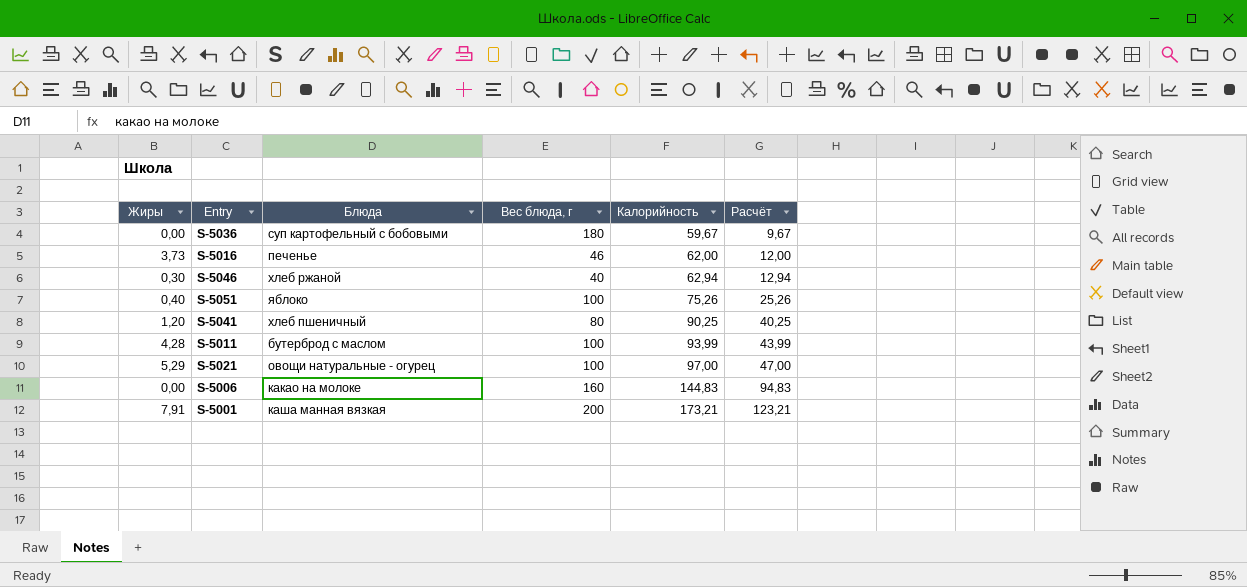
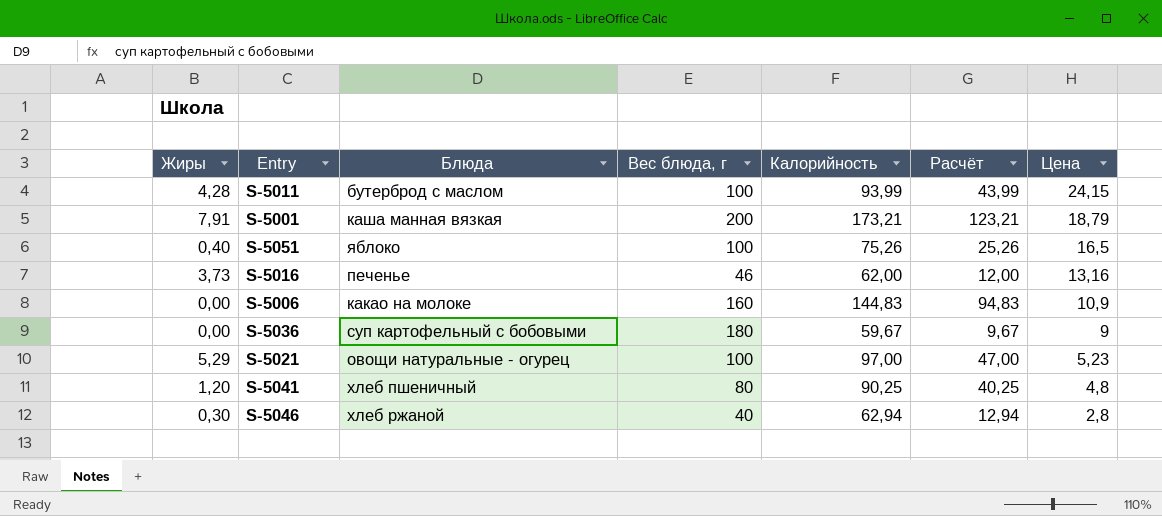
row order: Калорийность ascending -> Цена descending
column Цена | position: none -> 7

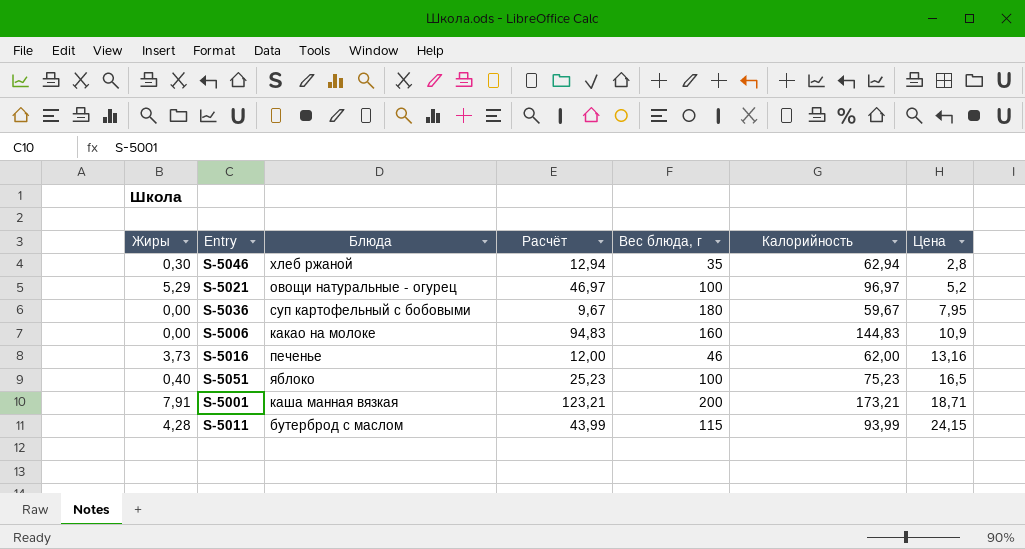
row order: Цена descending -> Цена ascending
column Расчёт | position: 6 -> 4
row S-5041: 1,20 | хлеб пшеничный | 80 | 90,25 | 40,25 | 4,8 -> none
S-5046 | Вес блюда, г: 40 -> 35
S-5021 | Расчёт: 47,00 -> 46,97
S-5021 | Калорийность: 97,00 -> 96,97
S-5021 | Цена: 5,23 -> 5,2
S-5036 | Цена: 9 -> 7,95
S-5051 | Расчёт: 25,26 -> 25,23
S-5051 | Калорийность: 75,26 -> 75,23
S-5001 | Цена: 18,79 -> 18,71
S-5011 | Вес блюда, г: 100 -> 115

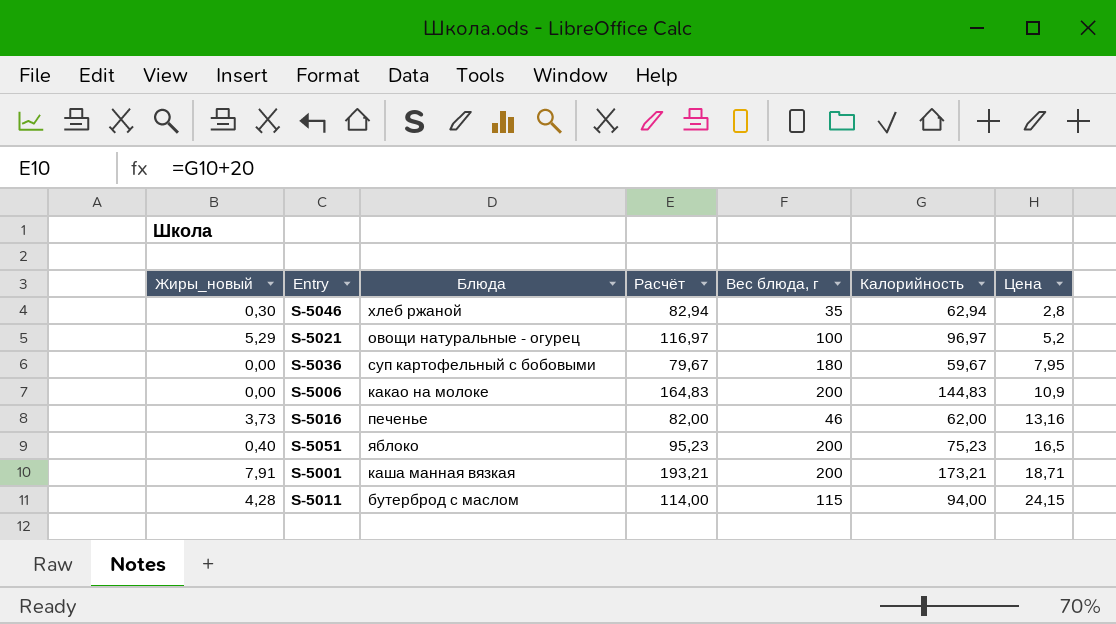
column name: Жиры -> Жиры_новый
column Расчёт | formula: [Калорийность] - 50 -> [Калорийность] + 20
S-5006 | Вес блюда, г: 160 -> 200
S-5051 | Вес блюда, г: 100 -> 200
S-5011 | Калорийность: 93,99 -> 94,00

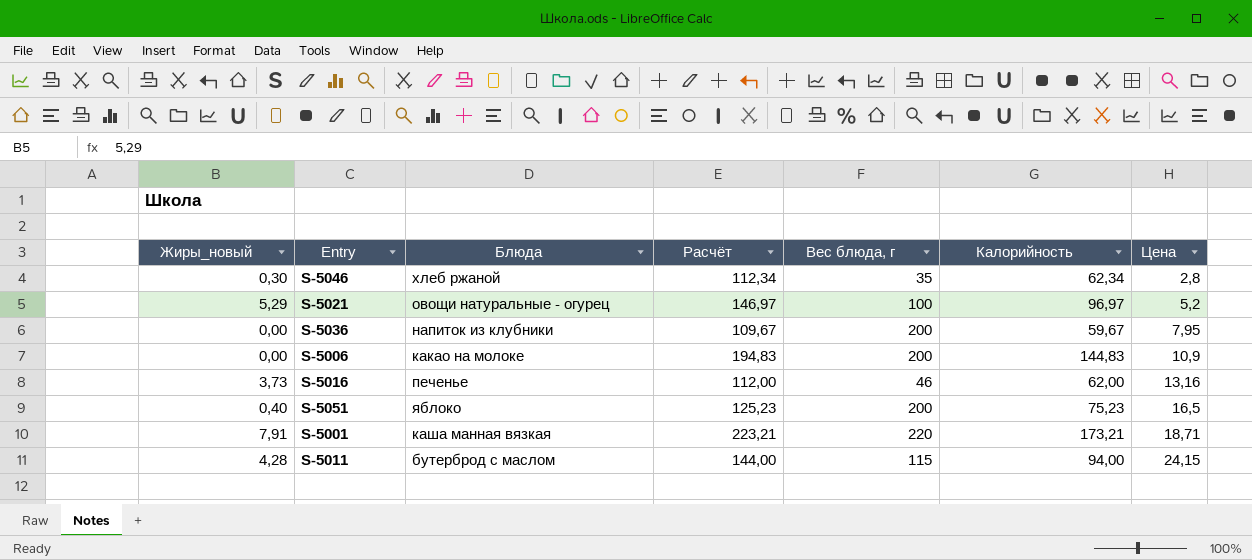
column Расчёт | formula: [Калорийность] + 20 -> [Калорийность] + 50
S-5046 | Калорийность: 62,94 -> 62,34
S-5036 | Блюда: суп картофельный с бобовыми -> напиток из клубники
S-5036 | Вес блюда, г: 180 -> 200
S-5001 | Вес блюда, г: 200 -> 220

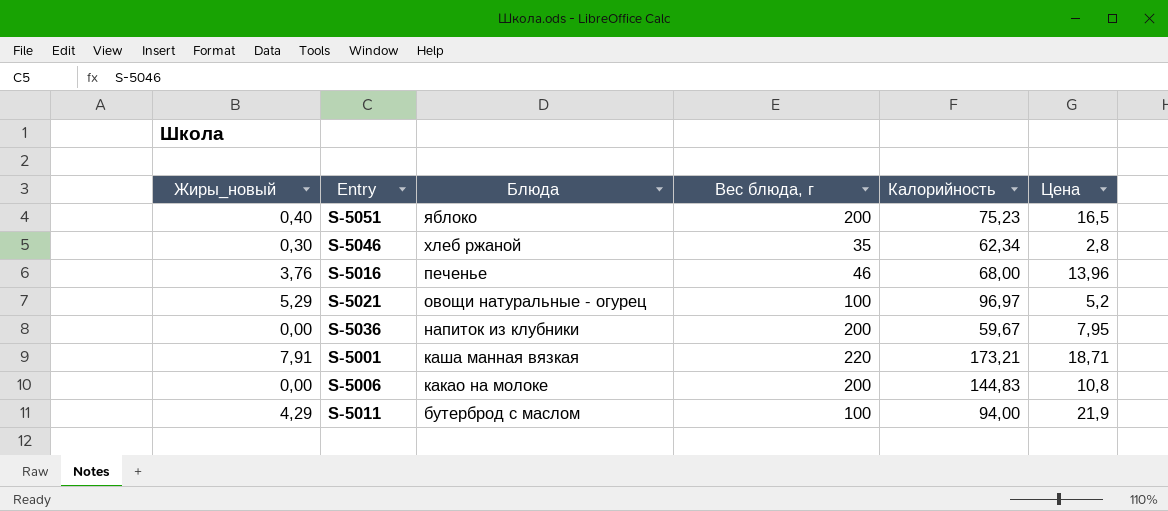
row order: Цена ascending -> Блюда descending
column Расчёт | formula: [Калорийность] + 50 -> none
S-5016 | Жиры_новый: 3,73 -> 3,76
S-5016 | Калорийность: 62,00 -> 68,00
S-5016 | Цена: 13,16 -> 13,96
S-5006 | Цена: 10,9 -> 10,8
S-5011 | Жиры_новый: 4,28 -> 4,29
S-5011 | Вес блюда, г: 115 -> 100
S-5011 | Цена: 24,15 -> 21,9

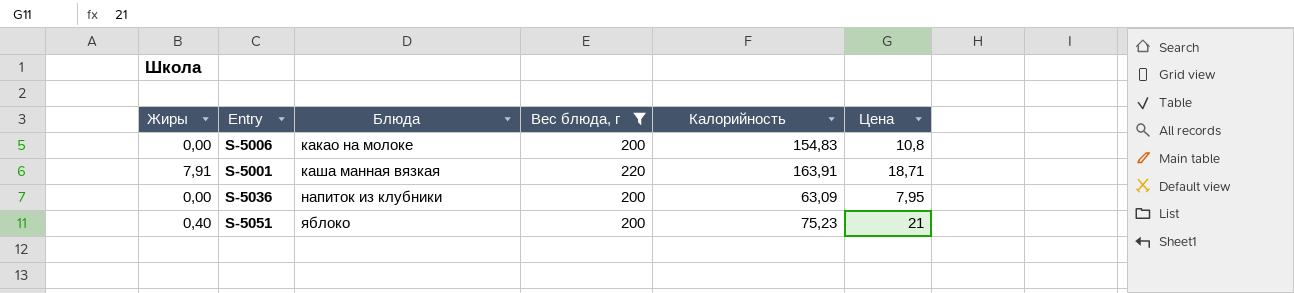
filter: none -> Вес блюда, г >= 200
row order: Блюда descending -> Блюда ascending
column name: Жиры_новый -> Жиры
S-5006 | Калорийность: 144,83 -> 154,83
S-5001 | Калорийность: 173,21 -> 163,91
S-5036 | Калорийность: 59,67 -> 63,09
S-5051 | Цена: 16,5 -> 21

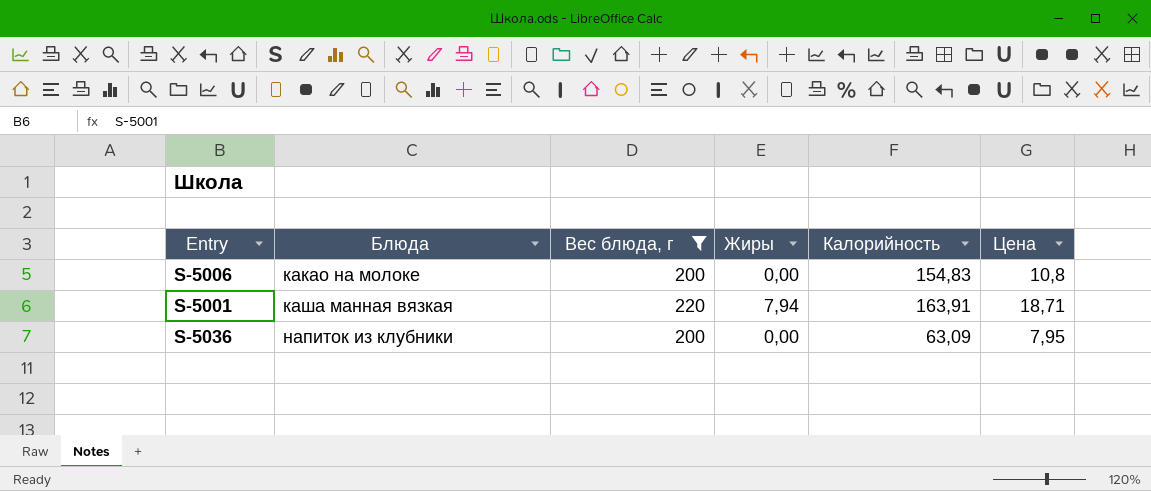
column Жиры | position: 1 -> 4
row S-5051: 0,40 | яблоко | 200 | 75,23 | 21 -> none
S-5001 | Жиры: 7,91 -> 7,94

